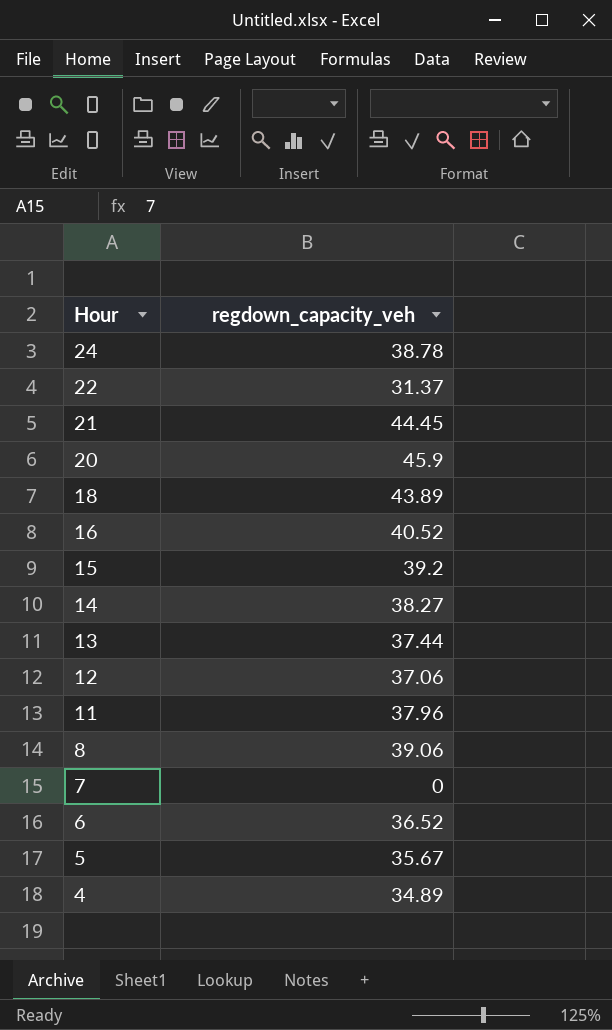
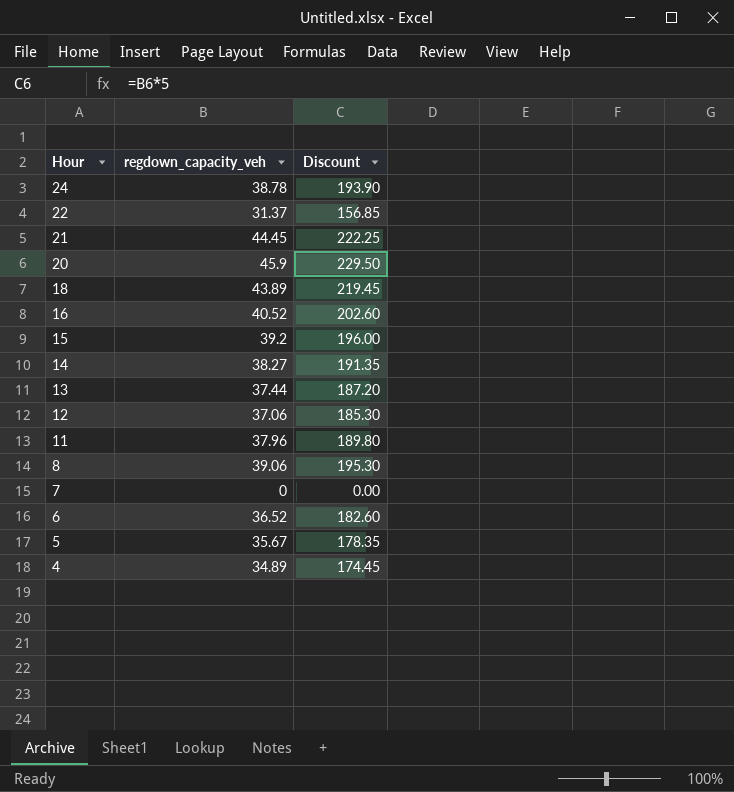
column Discount | formula: none -> [regdown_capacity_veh] * 5

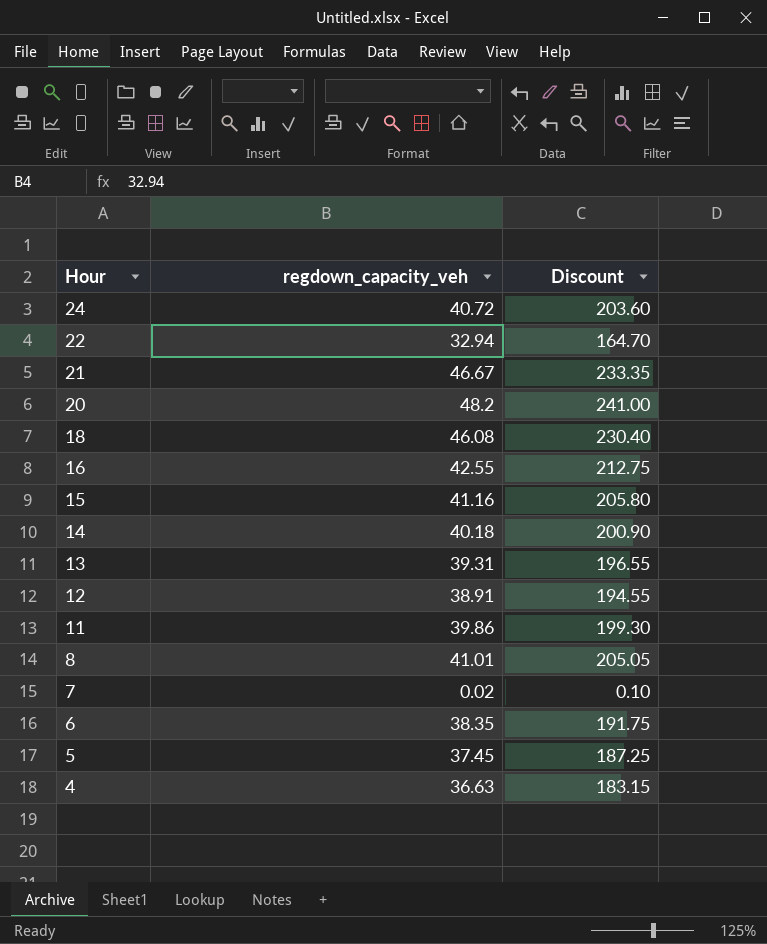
24 | regdown_capacity_veh: 38.78 -> 40.72
24 | Discount: 193.90 -> 203.60
22 | regdown_capacity_veh: 31.37 -> 32.94
22 | Discount: 156.85 -> 164.70
21 | regdown_capacity_veh: 44.45 -> 46.67
21 | Discount: 222.25 -> 233.35
20 | regdown_capacity_veh: 45.9 -> 48.2
20 | Discount: 229.50 -> 241.00
18 | regdown_capacity_veh: 43.89 -> 46.08
18 | Discount: 219.45 -> 230.40
16 | regdown_capacity_veh: 40.52 -> 42.55
16 | Discount: 202.60 -> 212.75
15 | regdown_capacity_veh: 39.2 -> 41.16
15 | Discount: 196.00 -> 205.80
14 | regdown_capacity_veh: 38.27 -> 40.18
14 | Discount: 191.35 -> 200.90
13 | regdown_capacity_veh: 37.44 -> 39.31
13 | Discount: 187.20 -> 196.55
12 | regdown_capacity_veh: 37.06 -> 38.91
12 | Discount: 185.30 -> 194.55
11 | regdown_capacity_veh: 37.96 -> 39.86
11 | Discount: 189.80 -> 199.30
8 | regdown_capacity_veh: 39.06 -> 41.01
8 | Discount: 195.30 -> 205.05
7 | regdown_capacity_veh: 0 -> 0.02
7 | Discount: 0.00 -> 0.10
6 | regdown_capacity_veh: 36.52 -> 38.35
6 | Discount: 182.60 -> 191.75
5 | regdown_capacity_veh: 35.67 -> 37.45
5 | Discount: 178.35 -> 187.25
4 | regdown_capacity_veh: 34.89 -> 36.63
4 | Discount: 174.45 -> 183.15

